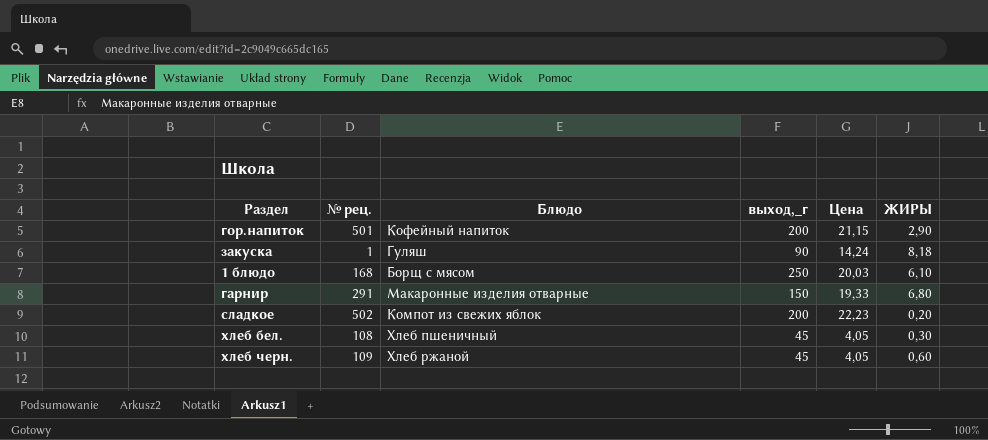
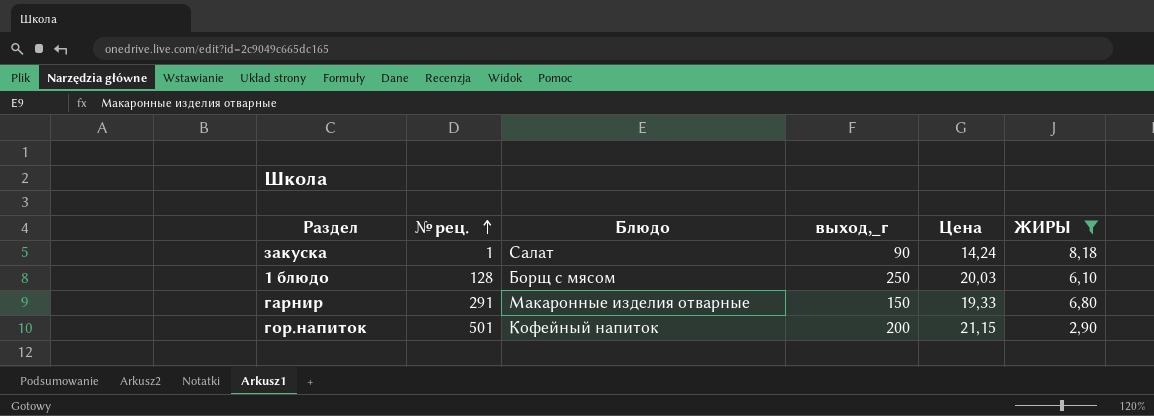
filter: none -> ЖИРЫ >= 2,90
row order: none -> № рец. ascending
закуска | Блюдо: Гуляш -> Салат
1 блюдо | № рец.: 168 -> 128

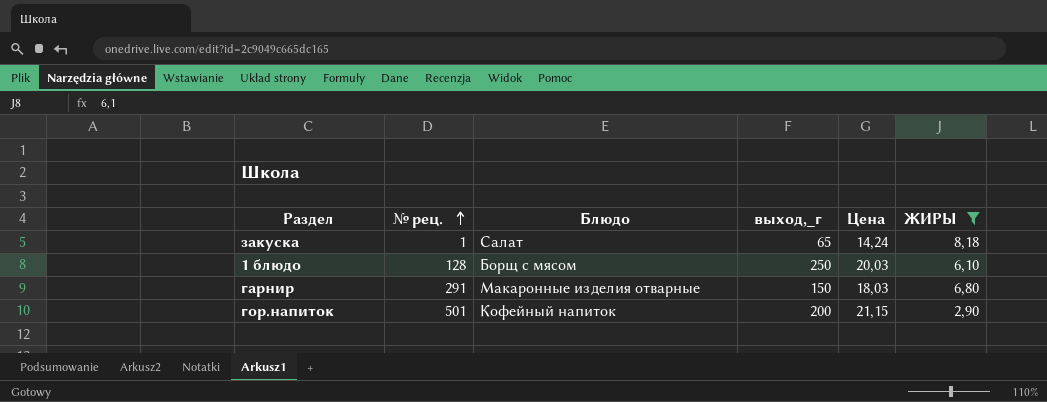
закуска | выход,_г: 90 -> 65
гарнир | Цена: 19,33 -> 18,03

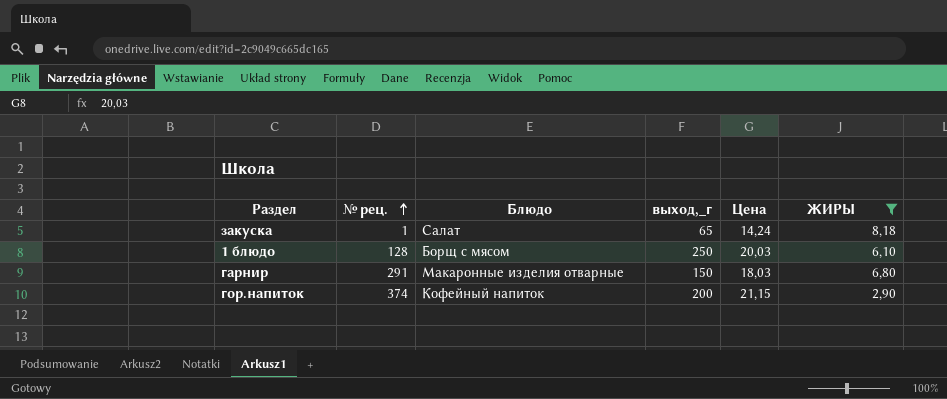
гор.напиток | № рец.: 501 -> 374

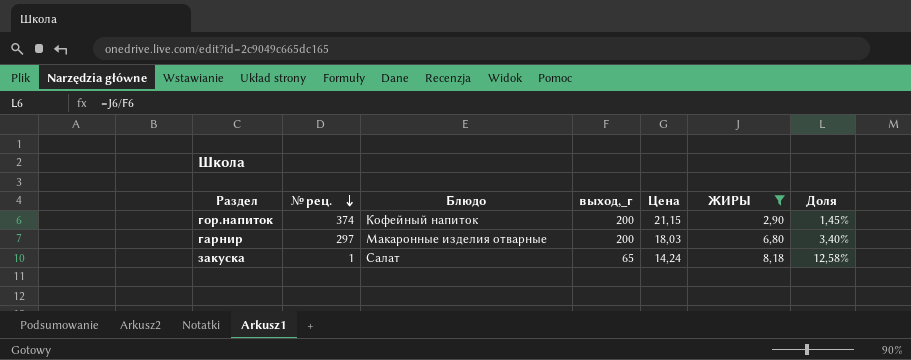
row order: № рец. ascending -> № рец. descending
column Доля | formula: none -> [ЖИРЫ] / [выход,_г]
row 1 блюдо: 128 | Борщ с мясом | 250 | 20,03 | 6,10 -> none
гарнир | № рец.: 291 -> 297
гарнир | выход,_г: 150 -> 200

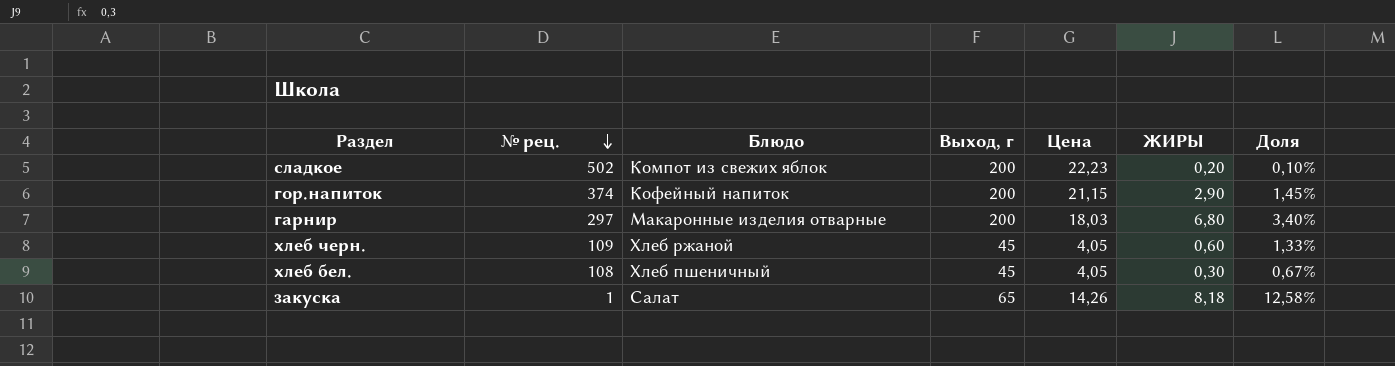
filter: ЖИРЫ >= 2,90 -> none
column name: выход,_г -> Выход, г
закуска | Цена: 14,24 -> 14,26

